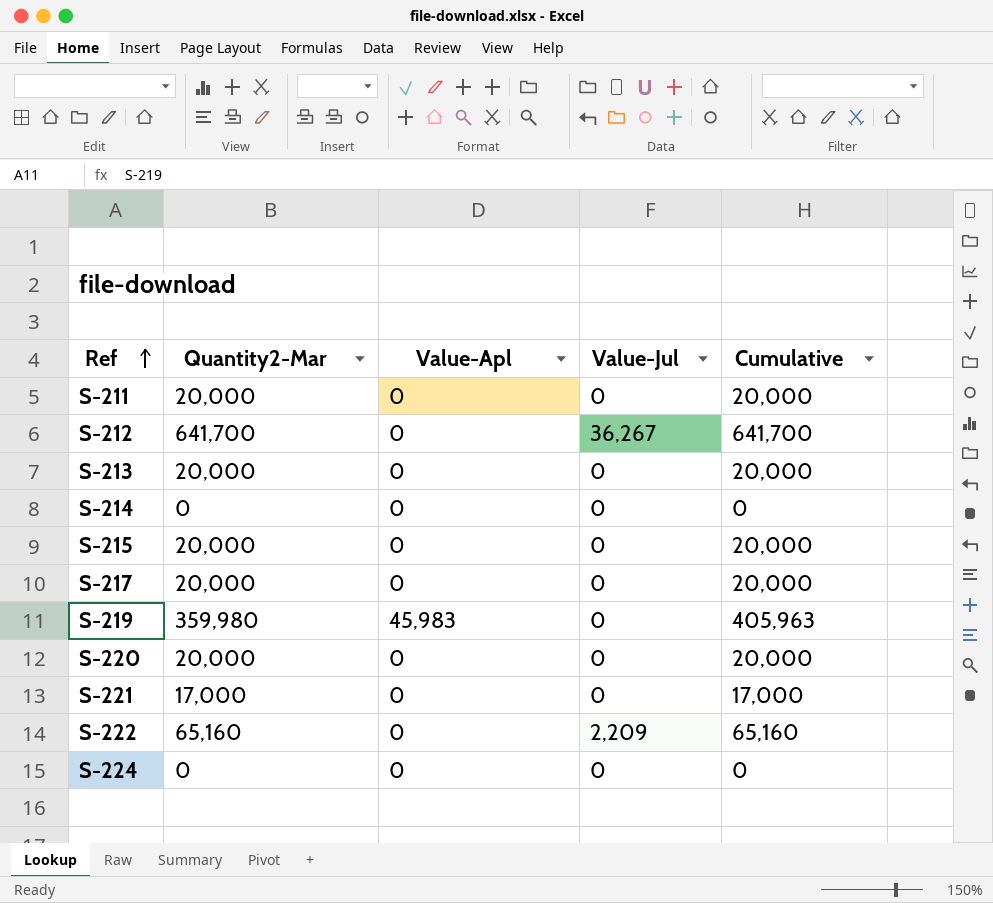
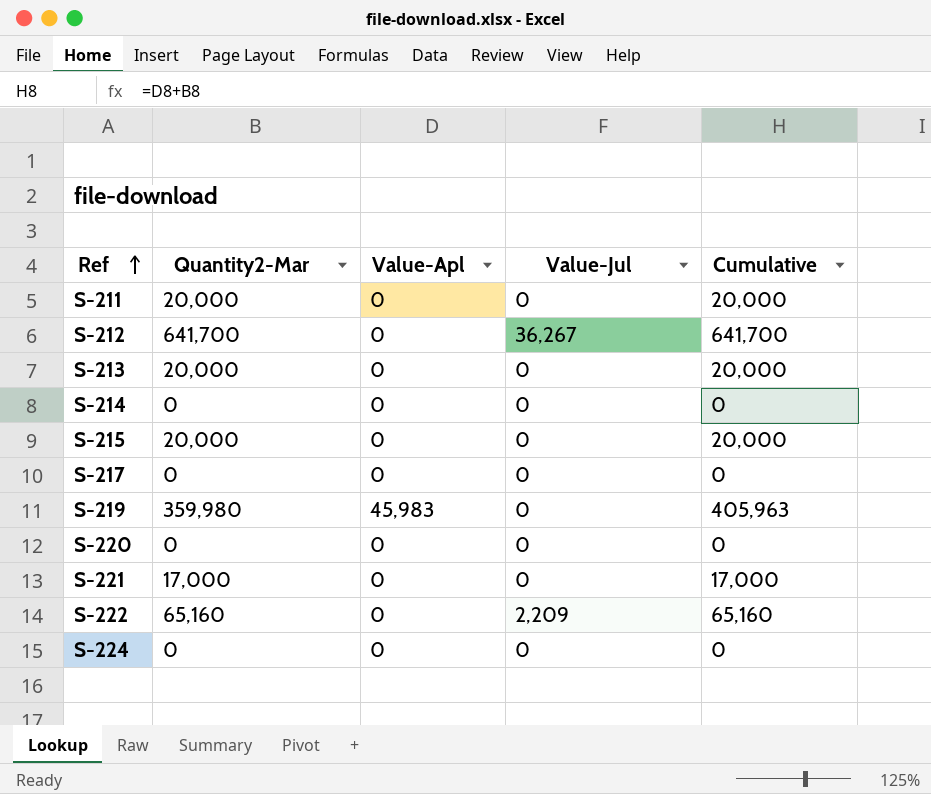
S-217 | Quantity2-Mar: 20,000 -> 0
S-217 | Cumulative: 20,000 -> 0
S-220 | Quantity2-Mar: 20,000 -> 0
S-220 | Cumulative: 20,000 -> 0

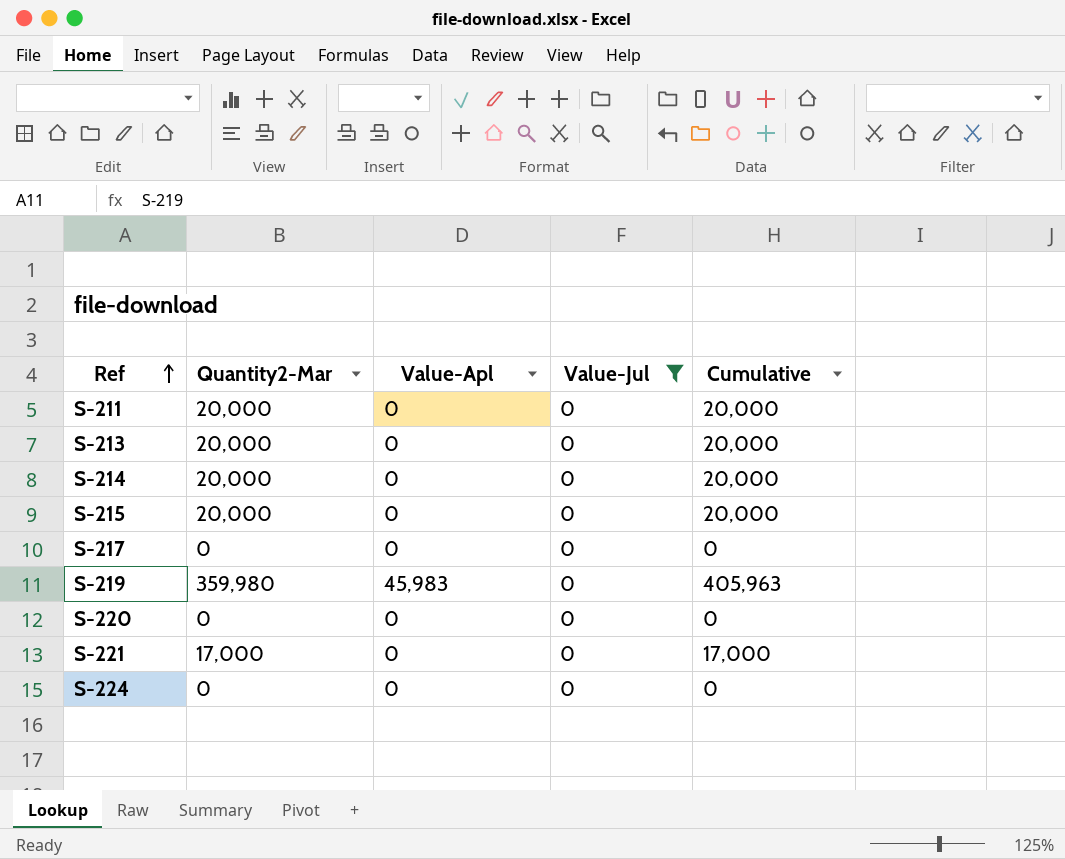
filter: none -> Value-Jul = 0
S-214 | Quantity2-Mar: 0 -> 20,000
S-214 | Cumulative: 0 -> 20,000

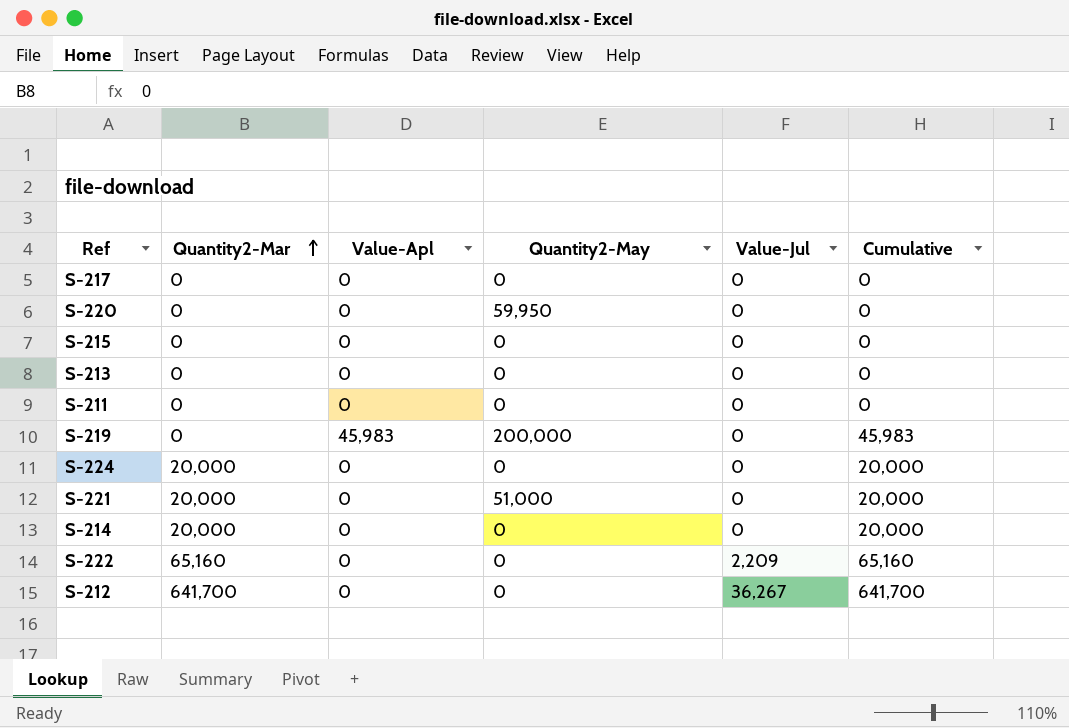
filter: Value-Jul = 0 -> none
row order: Ref ascending -> Quantity2-Mar ascending
column Quantity2-May | position: none -> 4
S-215 | Quantity2-Mar: 20,000 -> 0
S-215 | Cumulative: 20,000 -> 0
S-213 | Quantity2-Mar: 20,000 -> 0
S-213 | Cumulative: 20,000 -> 0
S-211 | Quantity2-Mar: 20,000 -> 0
S-211 | Cumulative: 20,000 -> 0
S-219 | Quantity2-Mar: 359,980 -> 0
S-219 | Cumulative: 405,963 -> 45,983
S-224 | Quantity2-Mar: 0 -> 20,000
S-224 | Cumulative: 0 -> 20,000
S-221 | Quantity2-Mar: 17,000 -> 20,000
S-221 | Cumulative: 17,000 -> 20,000

